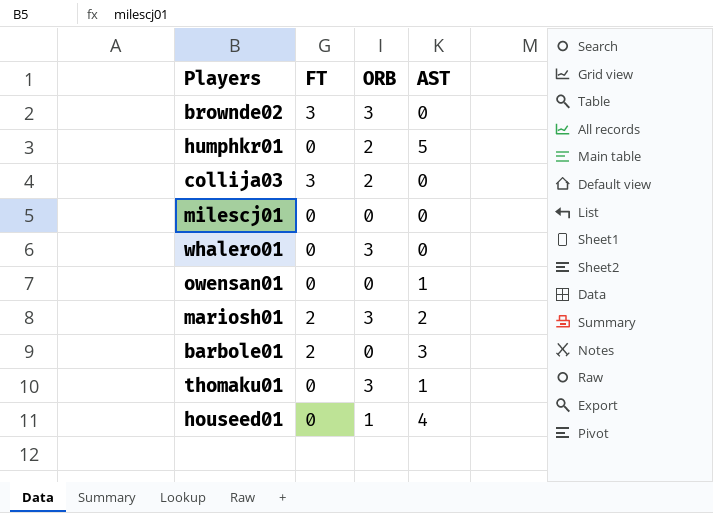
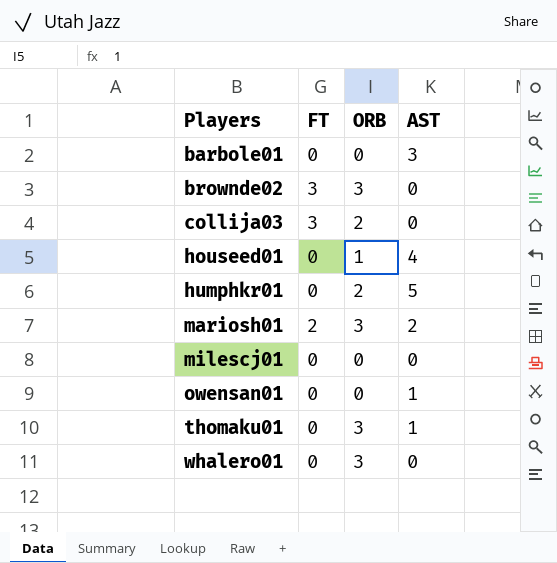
row order: none -> Players ascending
barbole01 | FT: 2 -> 0

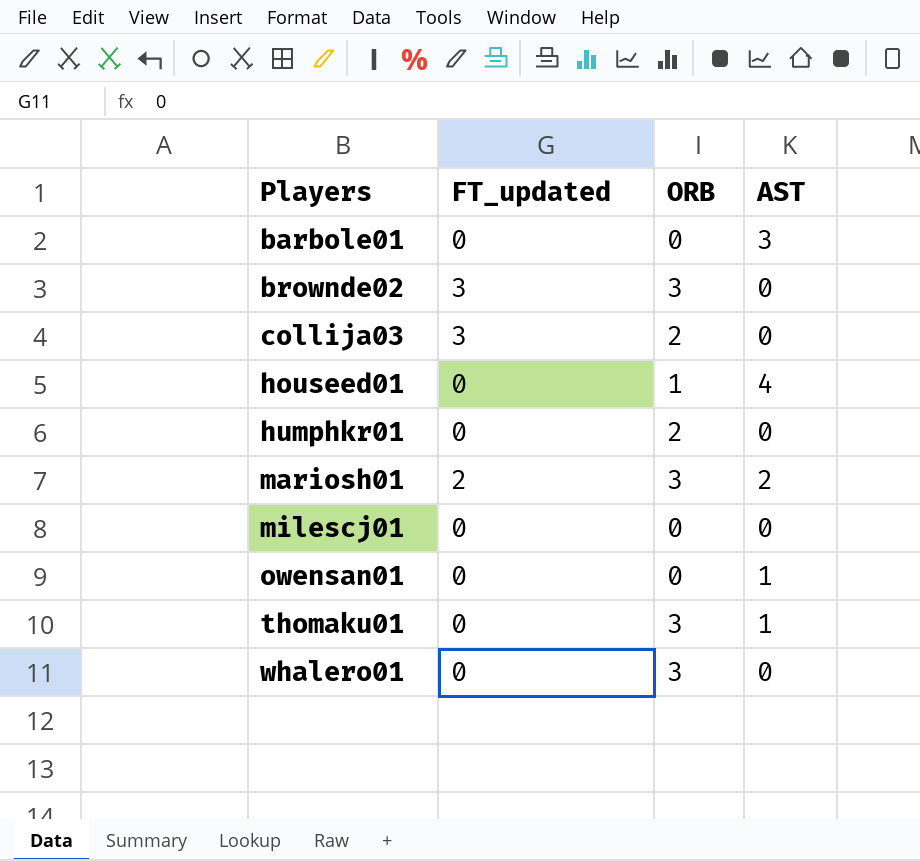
column name: FT -> FT_updated
humphkr01 | AST: 5 -> 0

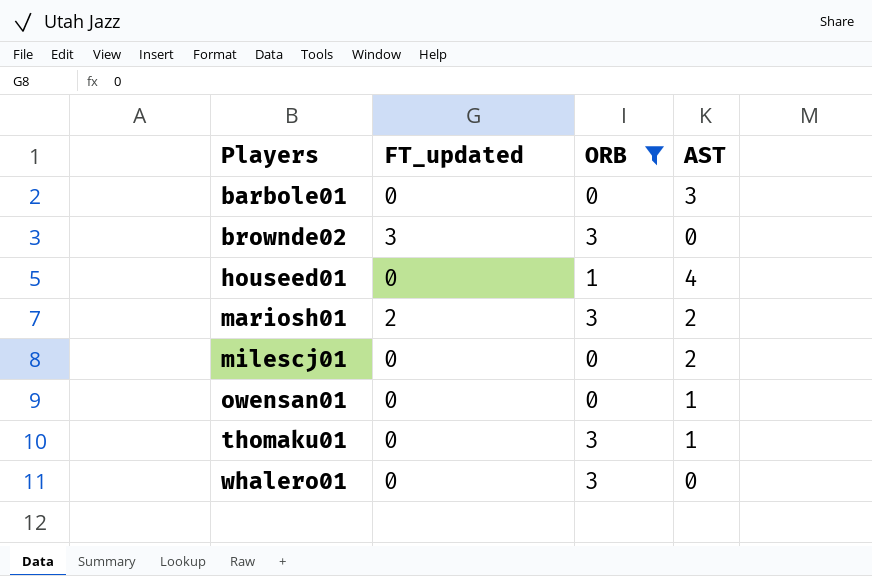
filter: none -> ORB != 2
milescj01 | AST: 0 -> 2

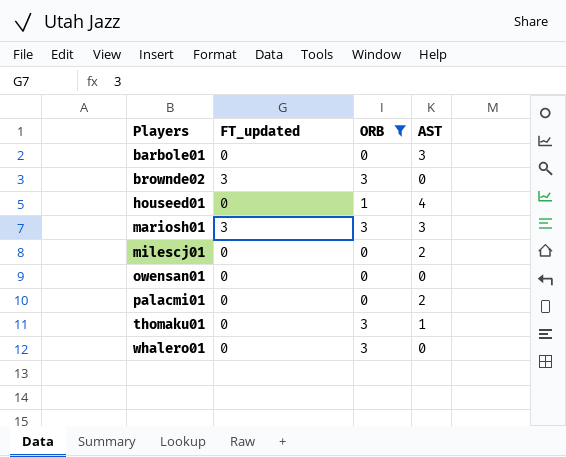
mariosh01 | FT_updated: 2 -> 3
mariosh01 | AST: 2 -> 3
owensan01 | AST: 1 -> 0
row palacmi01: none -> 0 | 0 | 2

